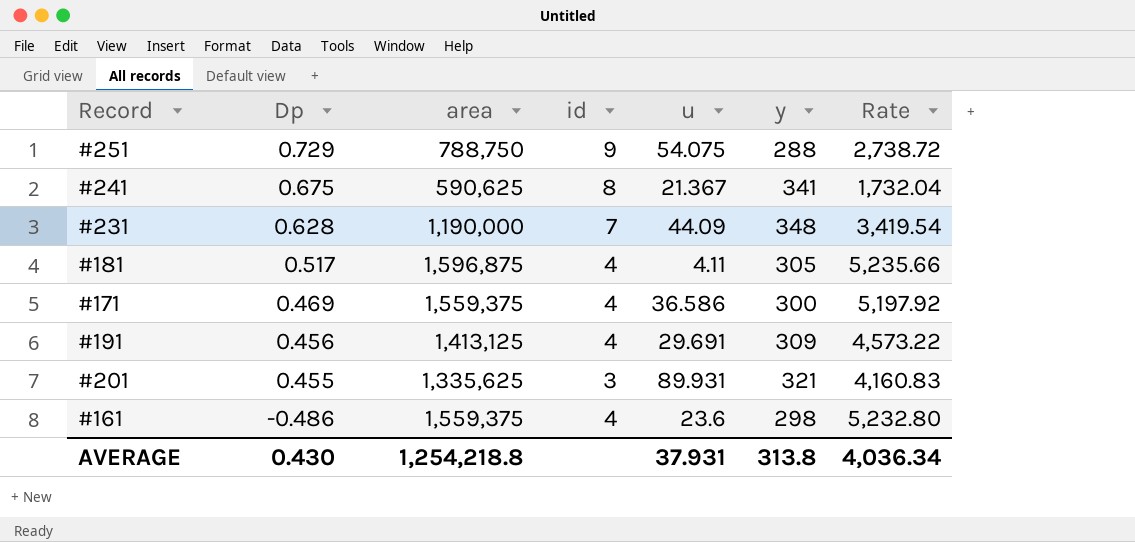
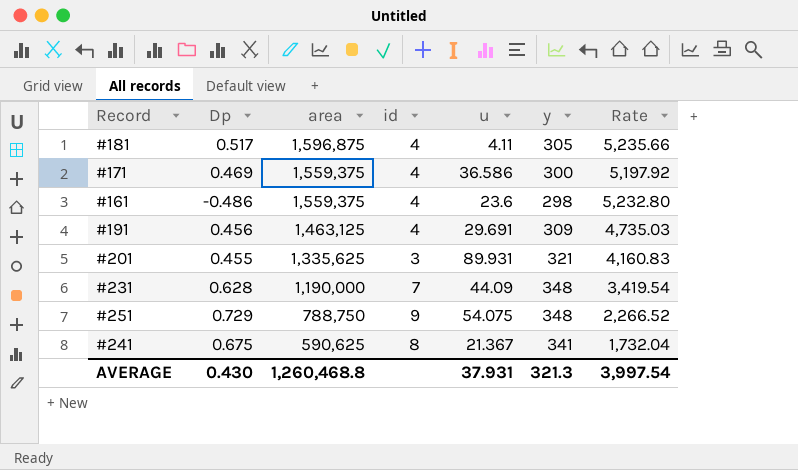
row order: Dp descending -> area descending
#191 | area: 1,413,125 -> 1,463,125
#191 | Rate: 4,573.22 -> 4,735.03
#251 | y: 288 -> 348
#251 | Rate: 2,738.72 -> 2,266.52
AVERAGE | area: 1,254,218.8 -> 1,260,468.8
AVERAGE | y: 313.8 -> 321.3
AVERAGE | Rate: 4,036.34 -> 3,997.54

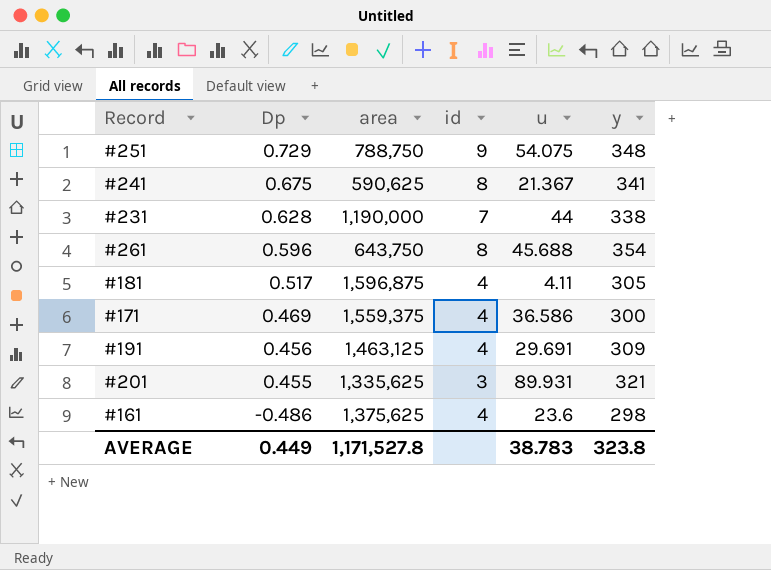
row order: area descending -> Dp descending
column Rate | formula: [area] / [y] -> none
#231 | u: 44.09 -> 44
#231 | y: 348 -> 338
row #261: none -> 0.596 | 643,750 | 8 | 45.688 | 354
#161 | area: 1,559,375 -> 1,375,625
AVERAGE | Dp: 0.430 -> 0.449
AVERAGE | area: 1,260,468.8 -> 1,171,527.8
AVERAGE | u: 37.931 -> 38.783
AVERAGE | y: 321.3 -> 323.8

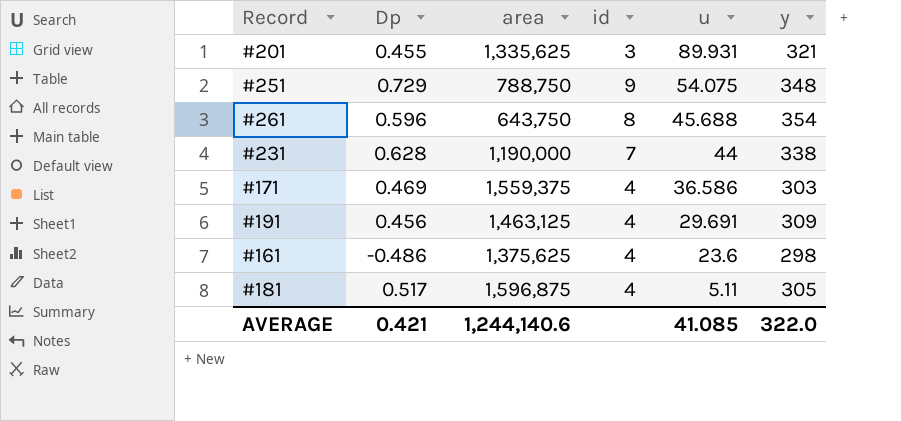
row order: Dp descending -> u descending
row #241: 0.675 | 590,625 | 8 | 21.367 | 341 -> none
#171 | y: 300 -> 303
#181 | u: 4.11 -> 5.11
AVERAGE | Dp: 0.449 -> 0.421
AVERAGE | area: 1,171,527.8 -> 1,244,140.6
AVERAGE | u: 38.783 -> 41.085
AVERAGE | y: 323.8 -> 322.0

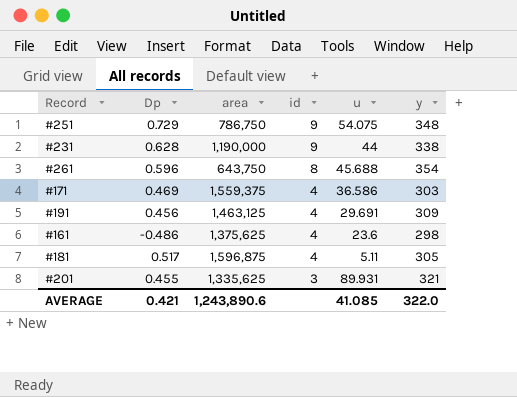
row order: u descending -> id descending
#251 | area: 788,750 -> 786,750
#231 | id: 7 -> 9
AVERAGE | area: 1,244,140.6 -> 1,243,890.6

